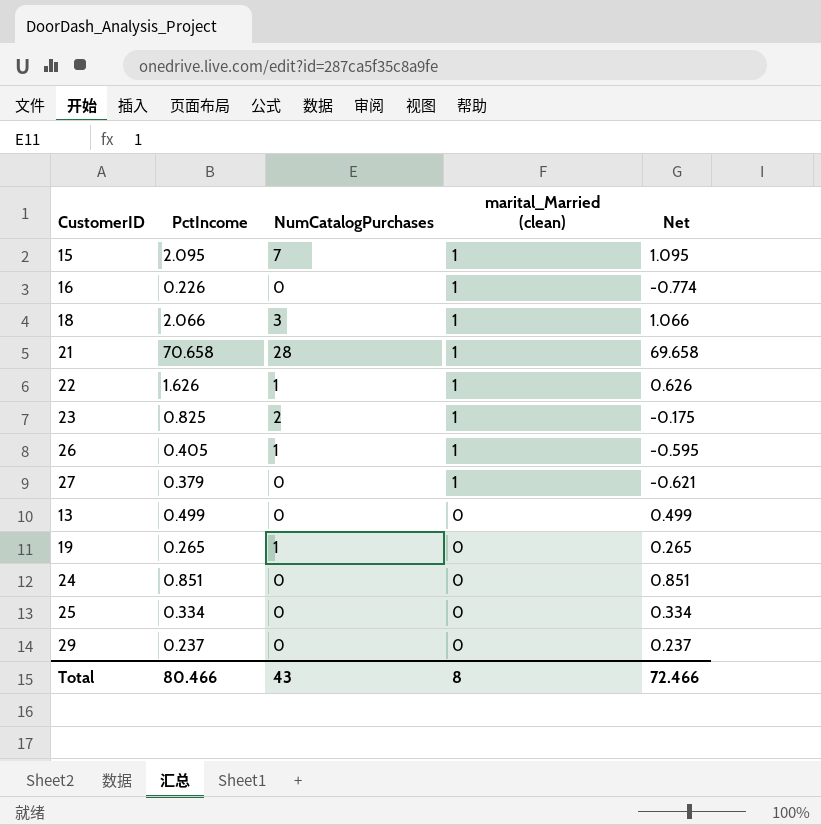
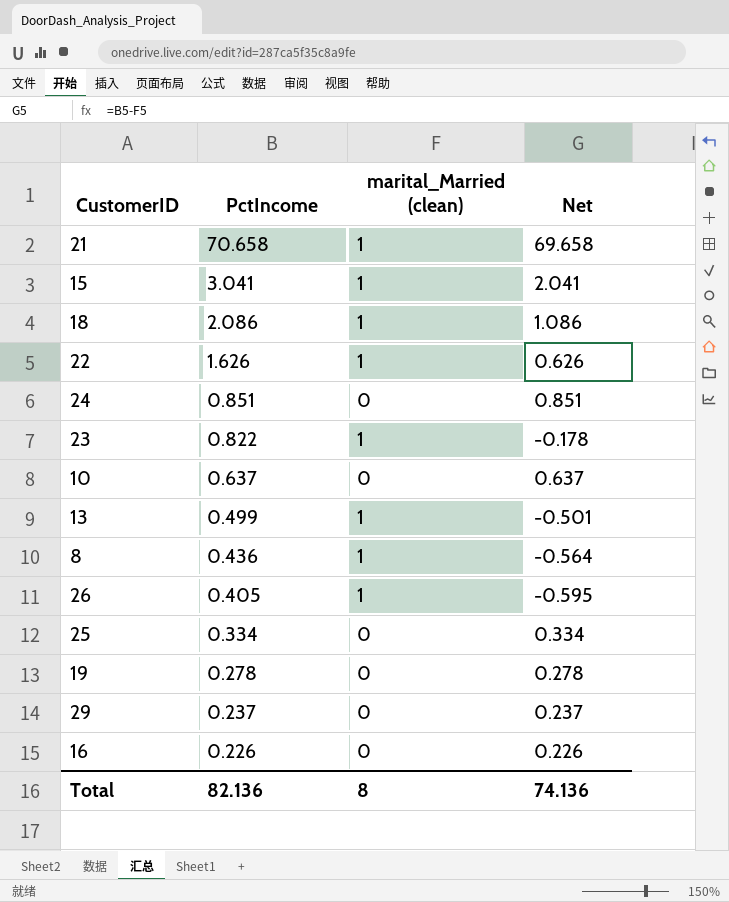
row order: marital_Married (clean) descending -> PctIncome descending
column NumCatalogPurchases | position: 3 -> none
row 27: 0.379 | 0 | 1 | -0.621 -> none
15 | PctIncome: 2.095 -> 3.041
15 | Net: 1.095 -> 2.041
18 | PctIncome: 2.066 -> 2.086
18 | Net: 1.066 -> 1.086
23 | PctIncome: 0.825 -> 0.822
23 | Net: -0.175 -> -0.178
row 10: none -> 0.637 | 0 | 0.637
13 | marital_Married (clean): 0 -> 1
13 | Net: 0.499 -> -0.501
row 8: none -> 0.436 | 1 | -0.564
19 | PctIncome: 0.265 -> 0.278
19 | Net: 0.265 -> 0.278
16 | marital_Married (clean): 1 -> 0
16 | Net: -0.774 -> 0.226
Total | PctIncome: 80.466 -> 82.136
Total | Net: 72.466 -> 74.136

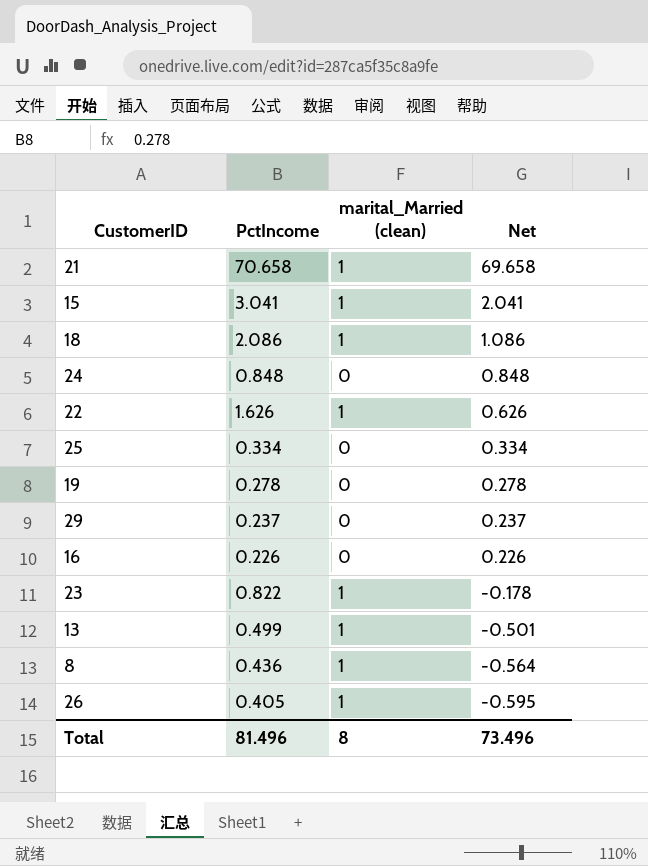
row order: PctIncome descending -> Net descending
row 10: 0.637 | 0 | 0.637 -> none
24 | PctIncome: 0.851 -> 0.848
24 | Net: 0.851 -> 0.848
Total | PctIncome: 82.136 -> 81.496
Total | Net: 74.136 -> 73.496

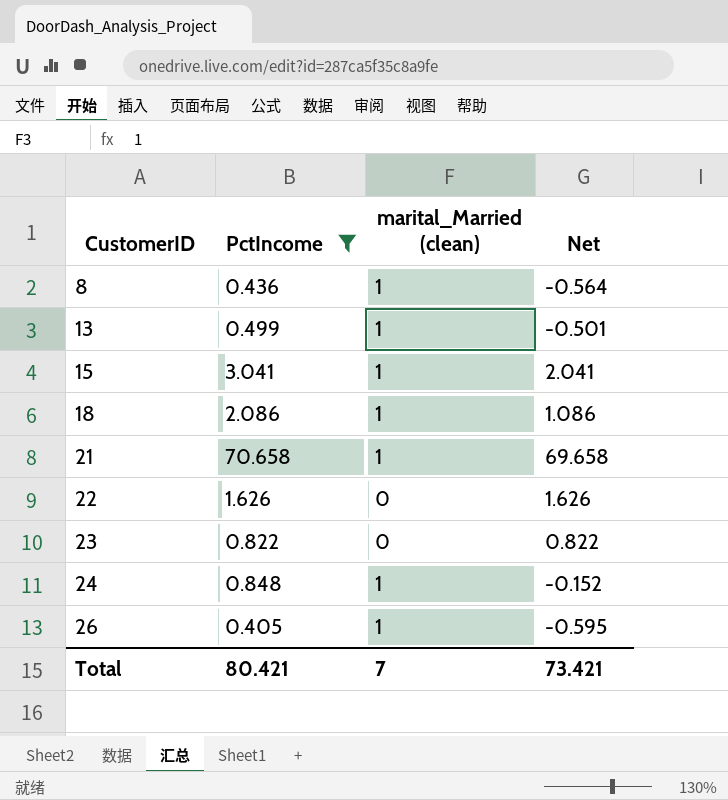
filter: none -> PctIncome >= 0.405
row order: Net descending -> CustomerID ascending
22 | marital_Married (clean): 1 -> 0
22 | Net: 0.626 -> 1.626
23 | marital_Married (clean): 1 -> 0
23 | Net: -0.178 -> 0.822
24 | marital_Married (clean): 0 -> 1
24 | Net: 0.848 -> -0.152
Total | PctIncome: 81.496 -> 80.421
Total | marital_Married (clean): 8 -> 7
Total | Net: 73.496 -> 73.421

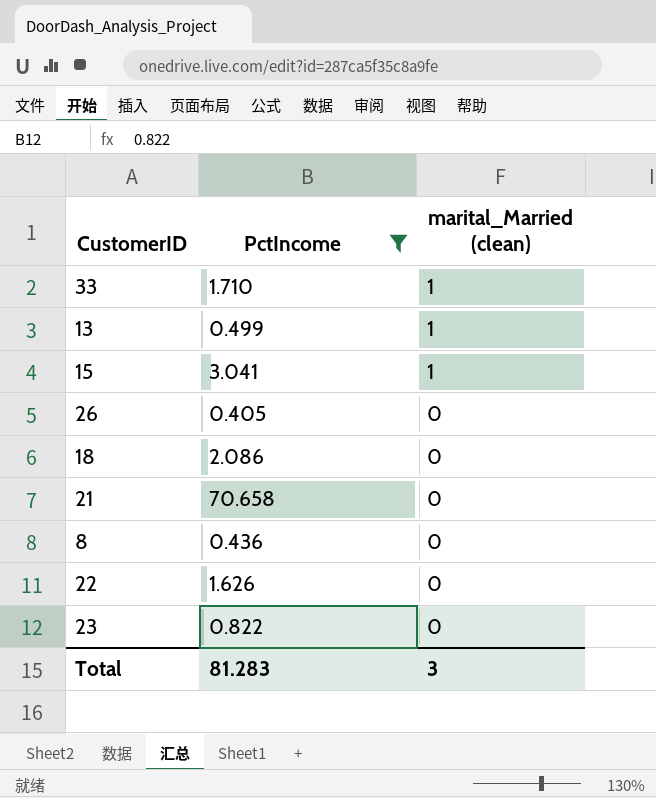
row order: CustomerID ascending -> marital_Married (clean) descending
column Net | formula: [PctIncome] - [marital_Married (clean)] -> none
row 24: 0.848 | 1 | -0.152 -> none
row 33: none -> 1.710 | 1
26 | marital_Married (clean): 1 -> 0
18 | marital_Married (clean): 1 -> 0
21 | marital_Married (clean): 1 -> 0
8 | marital_Married (clean): 1 -> 0
Total | PctIncome: 80.421 -> 81.283
Total | marital_Married (clean): 7 -> 3

